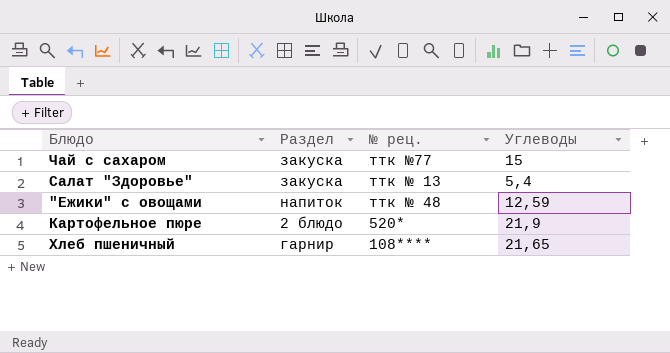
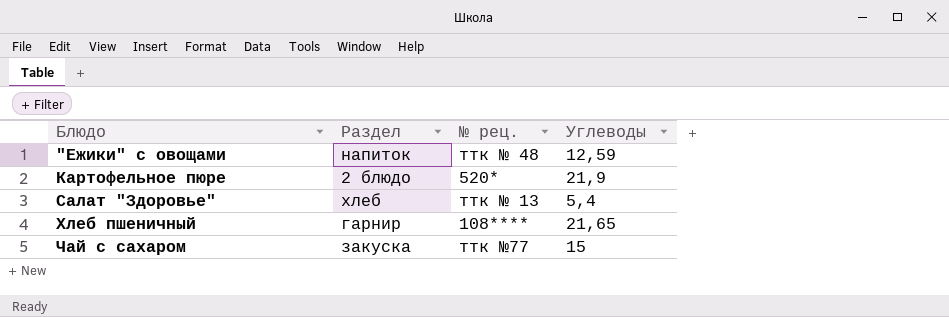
row order: none -> Блюдо ascending
Салат "Здоровье" | Раздел: закуска -> хлеб

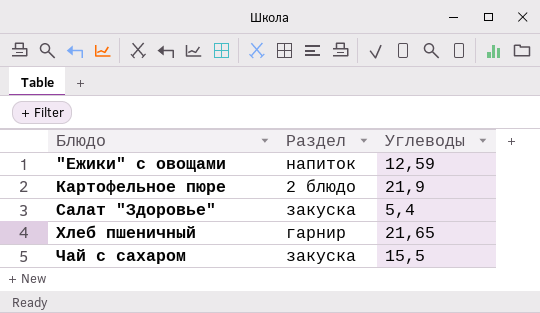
column № рец. | position: 3 -> none
Салат "Здоровье" | Раздел: хлеб -> закуска
Чай с сахаром | Углеводы: 15 -> 15,5

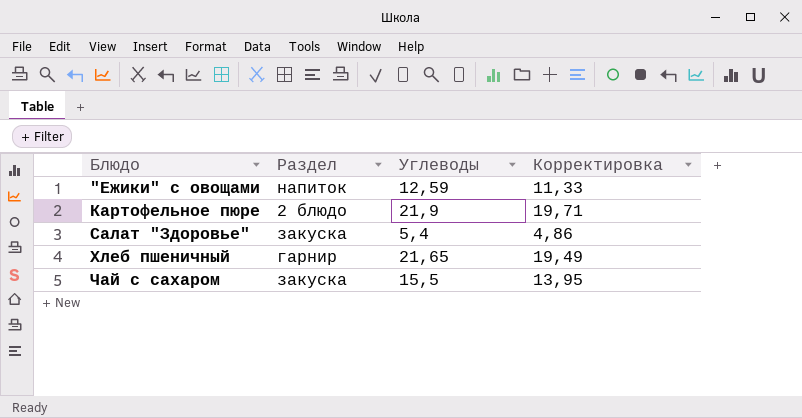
column Корректировка | formula: none -> [Углеводы] * 0,9

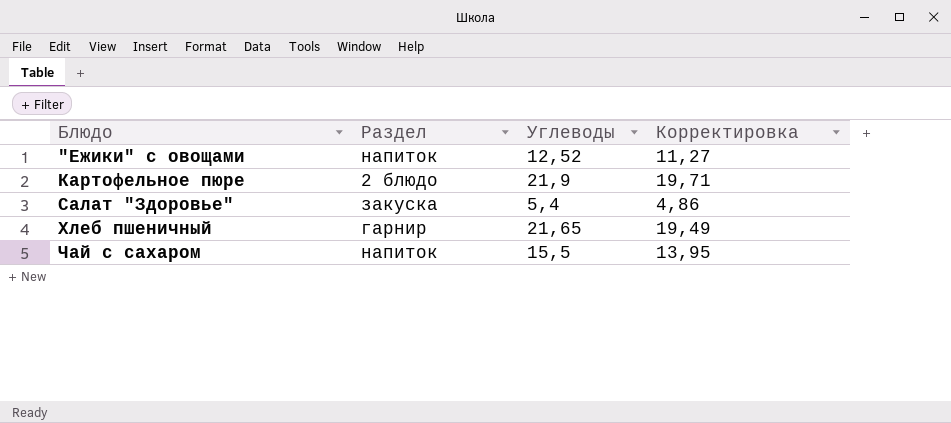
"Ежики" с овощами | Углеводы: 12,59 -> 12,52
"Ежики" с овощами | Корректировка: 11,33 -> 11,27
Чай с сахаром | Раздел: закуска -> напиток

